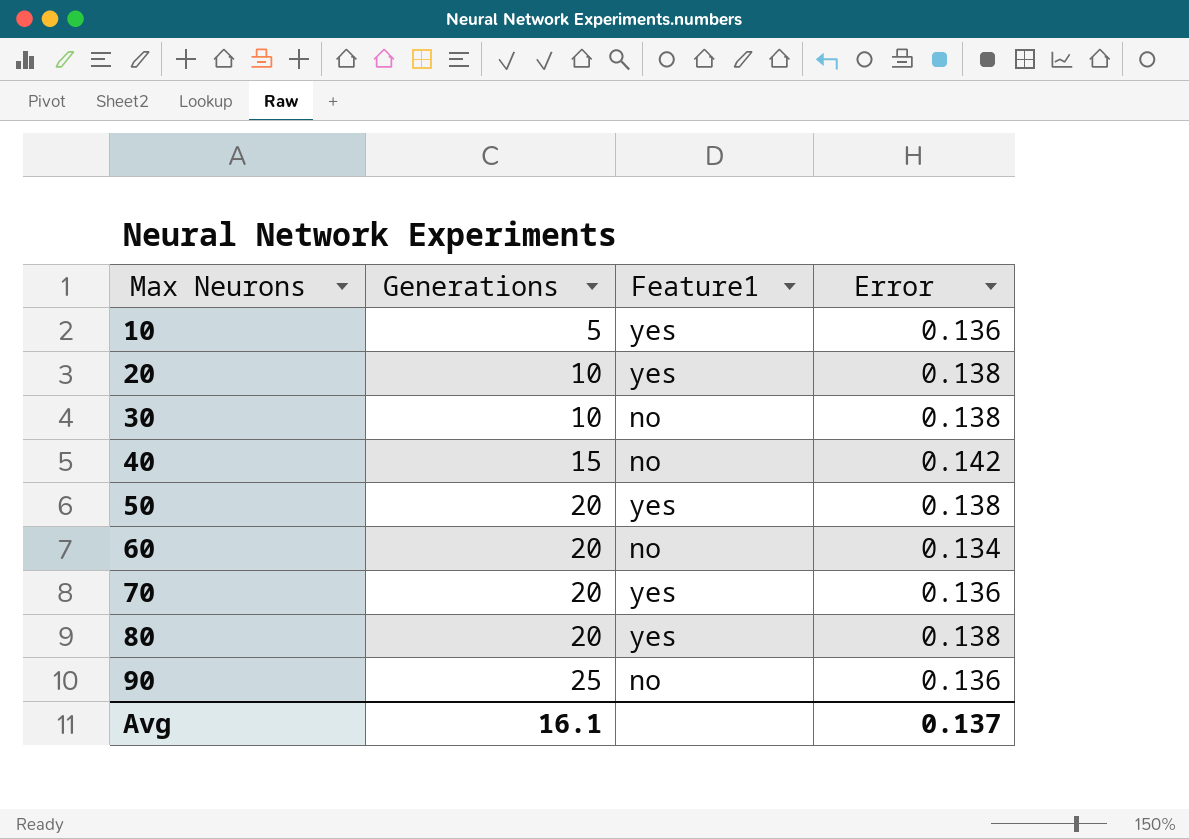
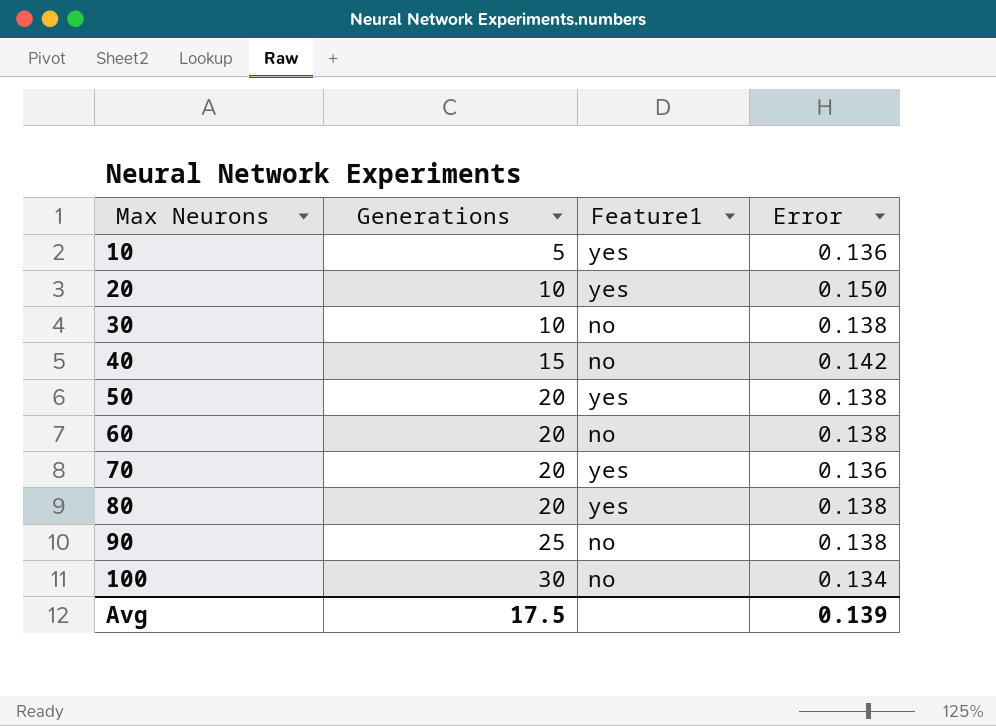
20 | Error: 0.138 -> 0.150
60 | Error: 0.134 -> 0.138
90 | Error: 0.136 -> 0.138
row 100: none -> 30 | no | 0.134
Avg | Generations: 16.1 -> 17.5
Avg | Error: 0.137 -> 0.139

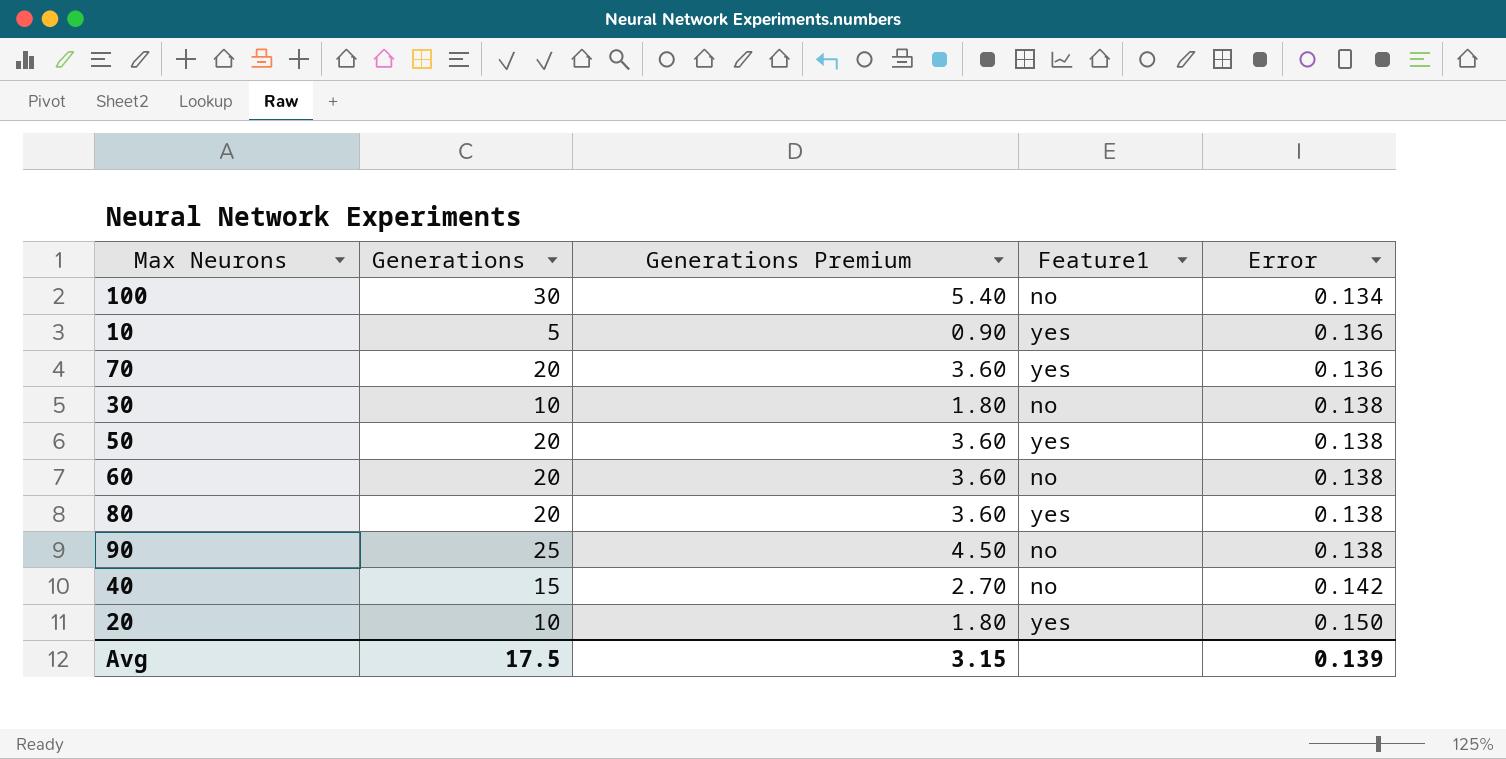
row order: Max Neurons ascending -> Error ascending
column Generations Premium | formula: none -> [Generations] * 0.18

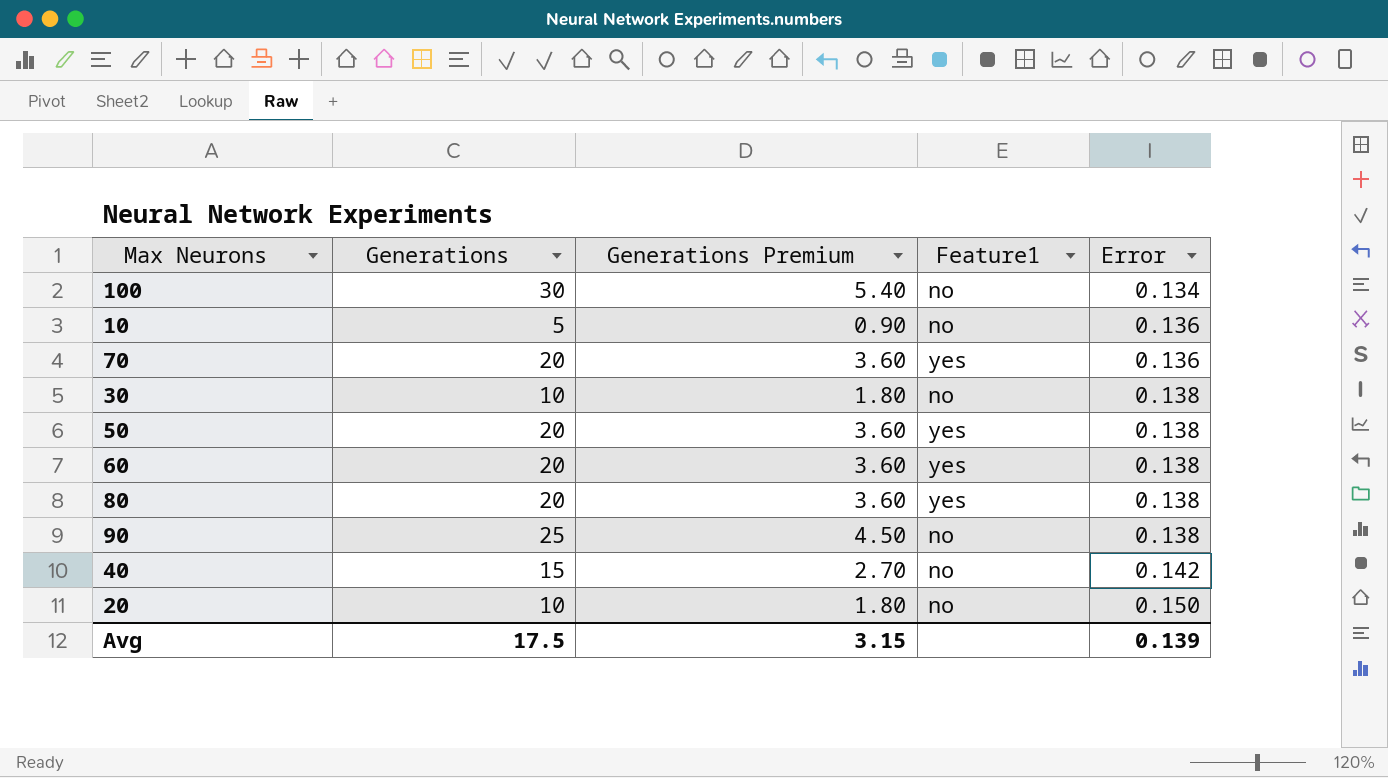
10 | Feature1: yes -> no
60 | Feature1: no -> yes
20 | Feature1: yes -> no

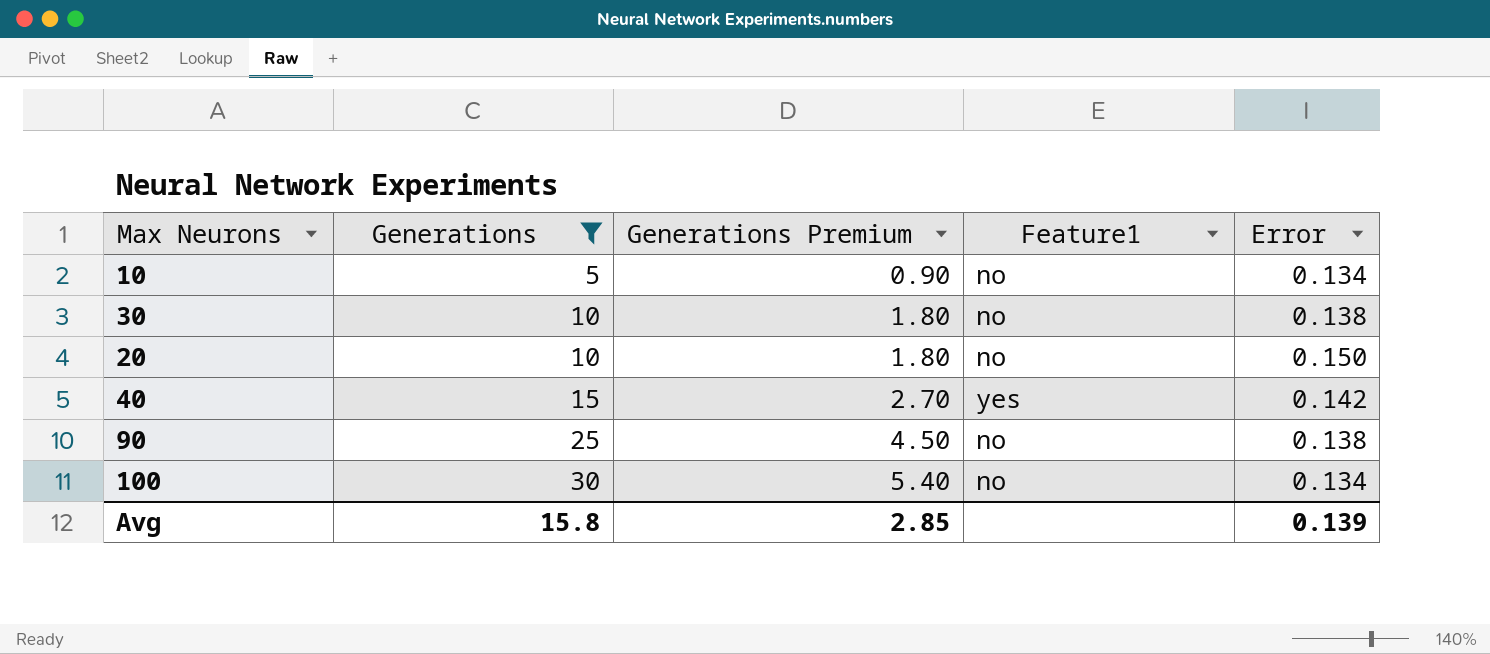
filter: none -> Generations != 20
row order: Error ascending -> Generations ascending
10 | Error: 0.136 -> 0.134
40 | Feature1: no -> yes
Avg | Generations: 17.5 -> 15.8
Avg | Generations Premium: 3.15 -> 2.85

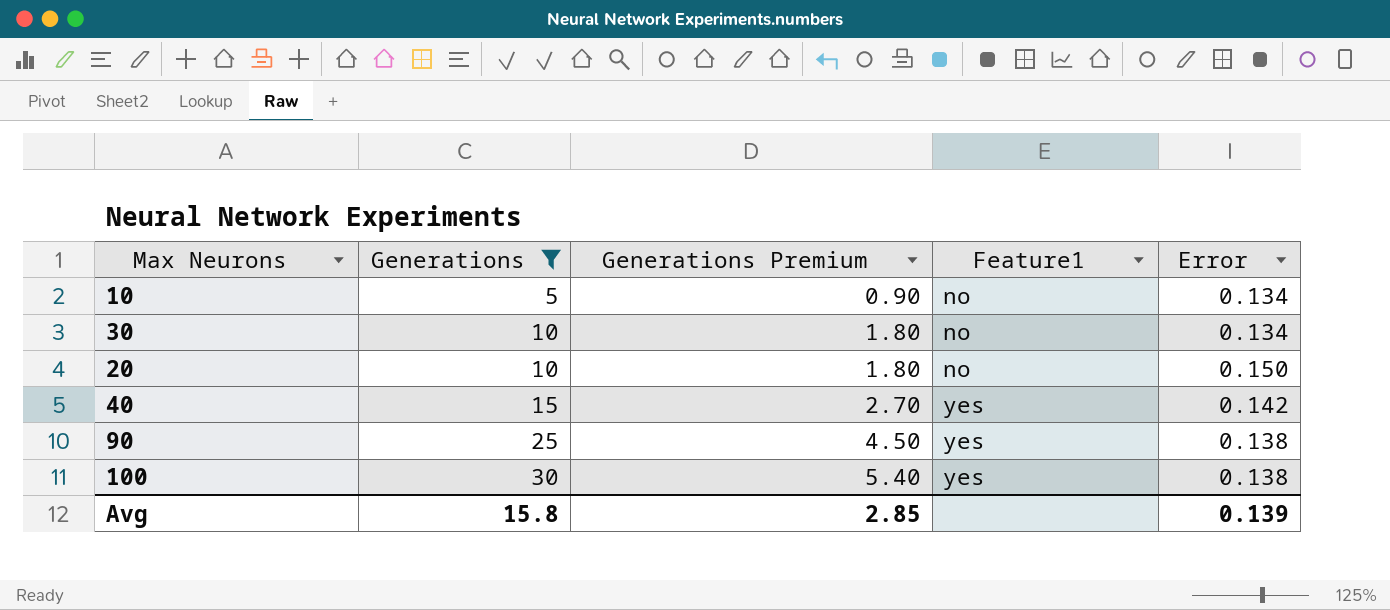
30 | Error: 0.138 -> 0.134
90 | Feature1: no -> yes
100 | Feature1: no -> yes
100 | Error: 0.134 -> 0.138

